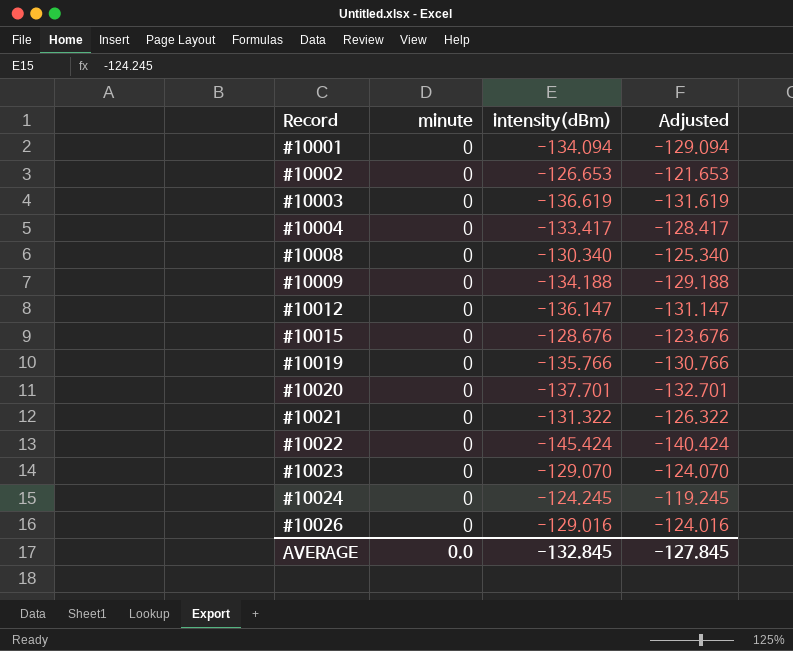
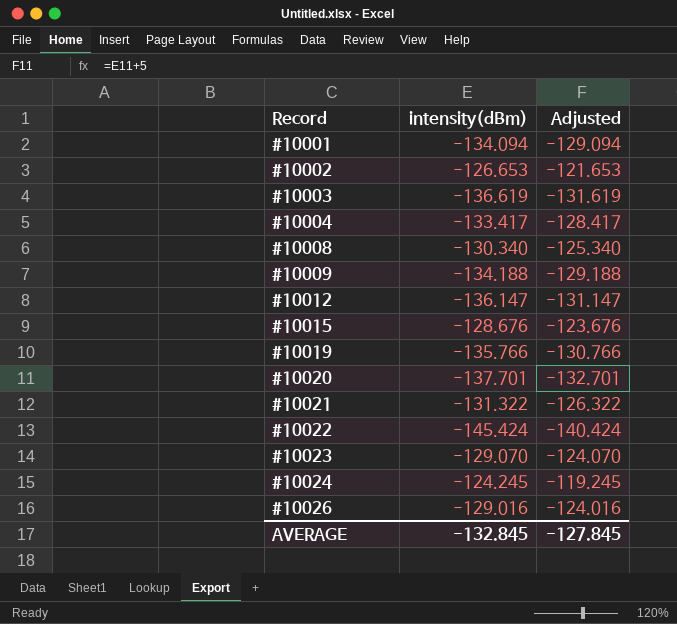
column minute | position: 2 -> none

